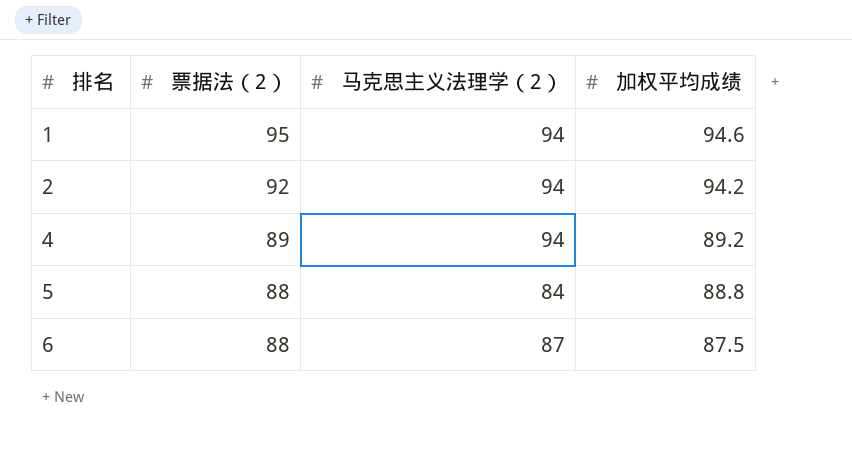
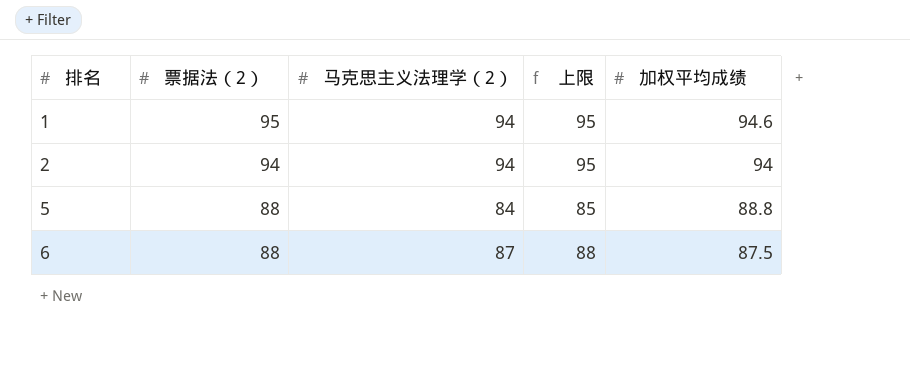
column 上限 | formula: none -> [马克思主义法理学（2）] + 1
row 4: 89 | 94 | 89.2 -> none
2 | 票据法（2）: 92 -> 94
2 | 加权平均成绩: 94.2 -> 94

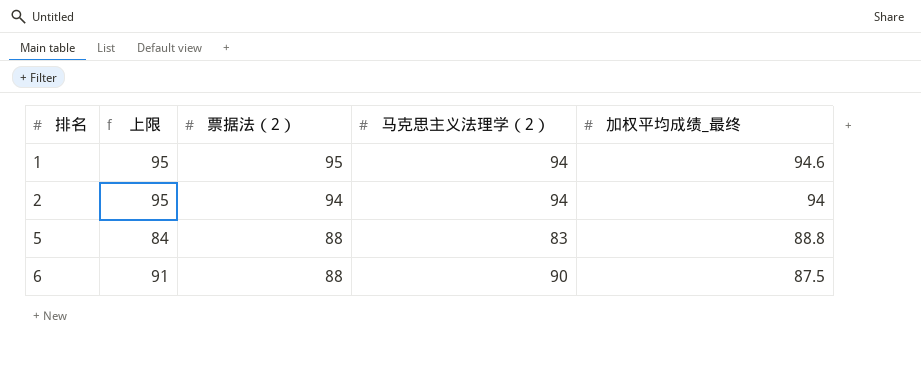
column 上限 | position: 4 -> 2
column name: 加权平均成绩 -> 加权平均成绩_最终
5 | 上限: 85 -> 84
5 | 马克思主义法理学（2）: 84 -> 83
6 | 上限: 88 -> 91
6 | 马克思主义法理学（2）: 87 -> 90

